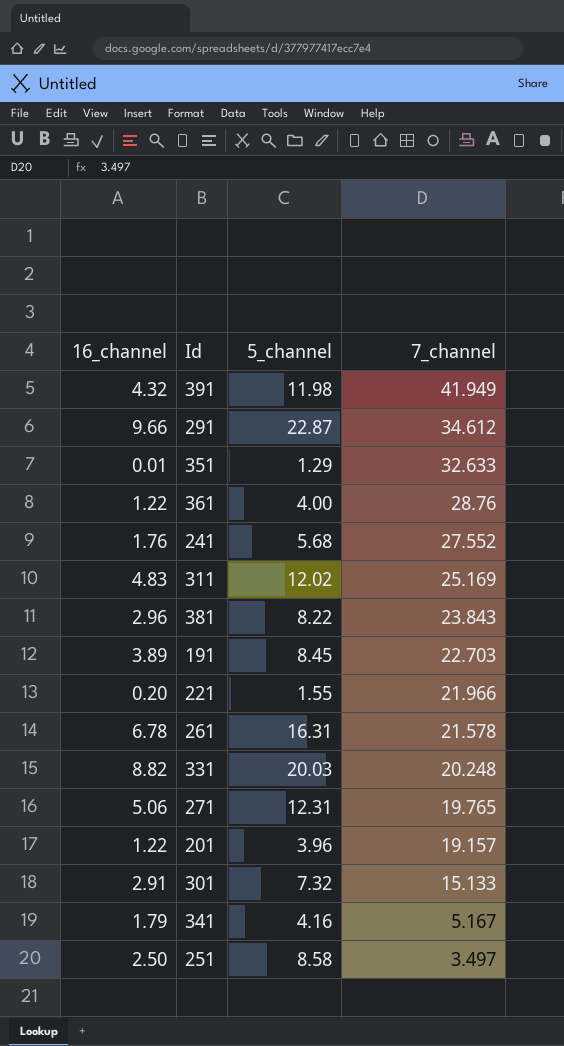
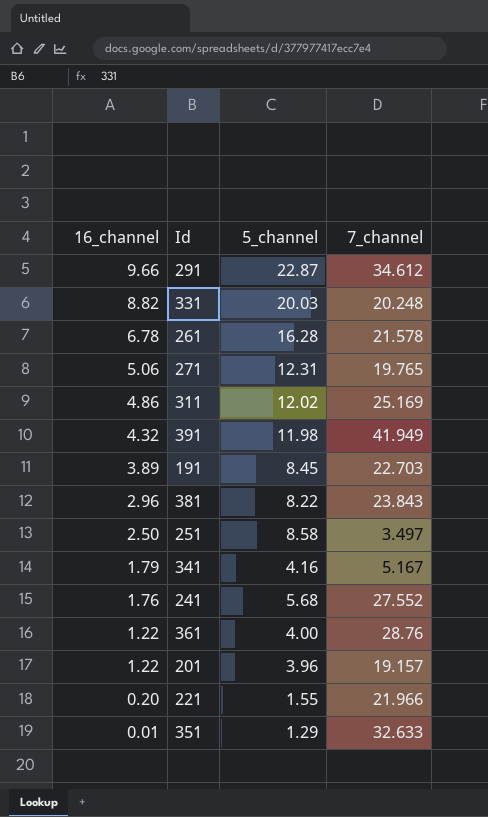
row order: 7_channel descending -> 16_channel descending
row 301: 2.91 | 7.32 | 15.133 -> none
261 | 5_channel: 16.31 -> 16.28
311 | 16_channel: 4.83 -> 4.86

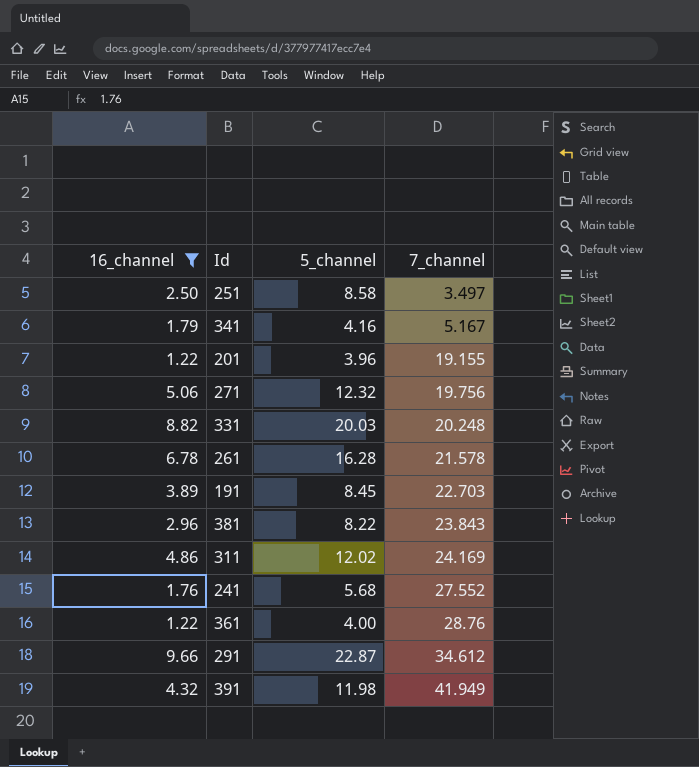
filter: none -> 16_channel >= 1.22
row order: 16_channel descending -> 7_channel ascending
201 | 7_channel: 19.157 -> 19.155
271 | 5_channel: 12.31 -> 12.32
271 | 7_channel: 19.765 -> 19.756
311 | 7_channel: 25.169 -> 24.169

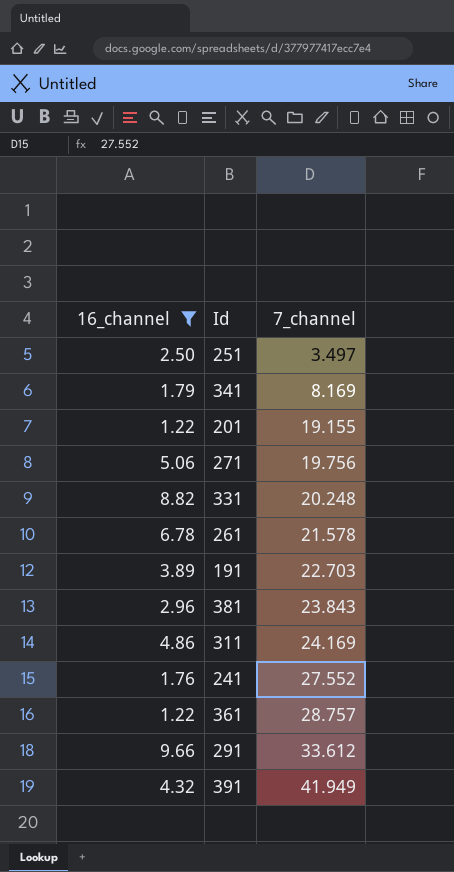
column 5_channel | position: 3 -> none
341 | 7_channel: 5.167 -> 8.169
361 | 7_channel: 28.76 -> 28.757
291 | 7_channel: 34.612 -> 33.612

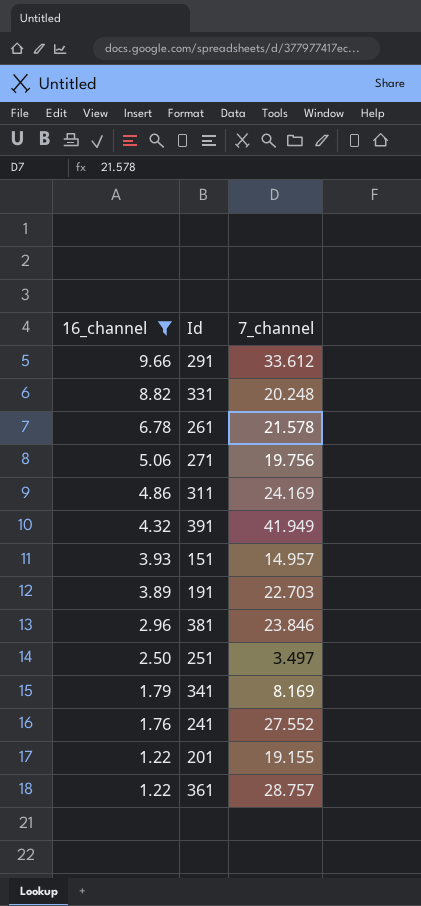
row order: 7_channel ascending -> 16_channel descending
row 151: none -> 3.93 | 14.957
381 | 7_channel: 23.843 -> 23.846

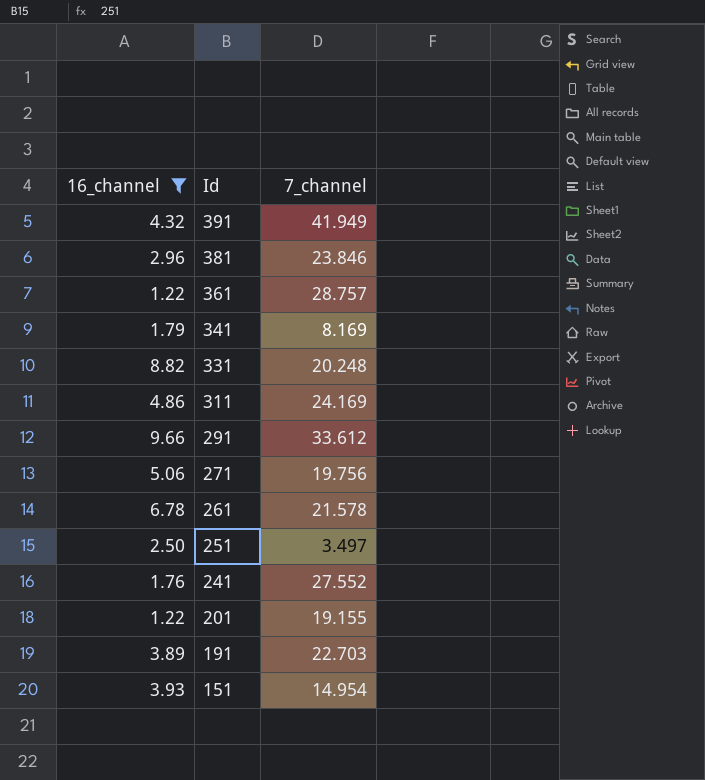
row order: 16_channel descending -> Id descending
151 | 7_channel: 14.957 -> 14.954

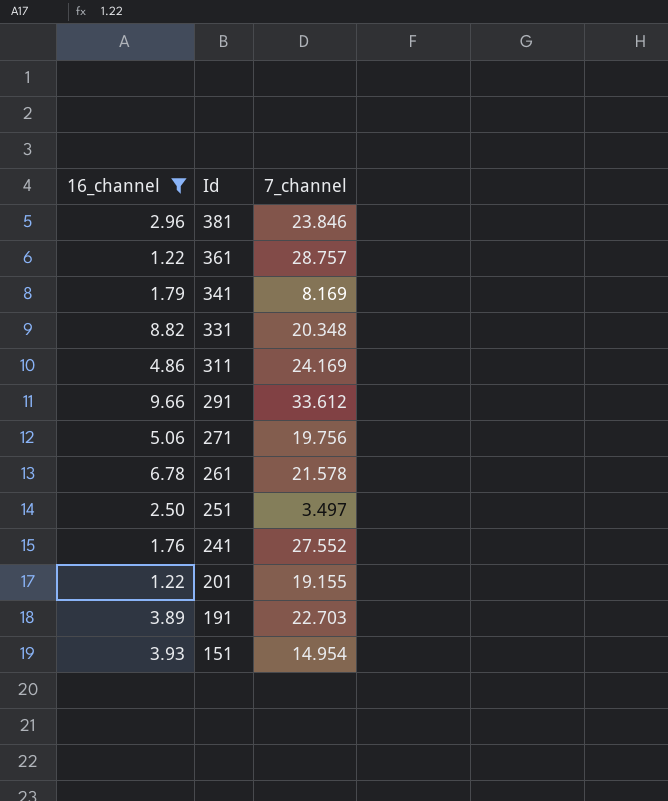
row 391: 4.32 | 41.949 -> none
331 | 7_channel: 20.248 -> 20.348

